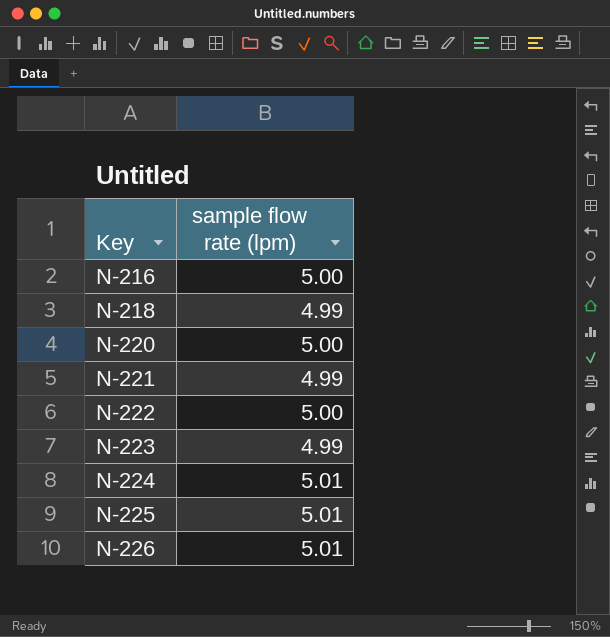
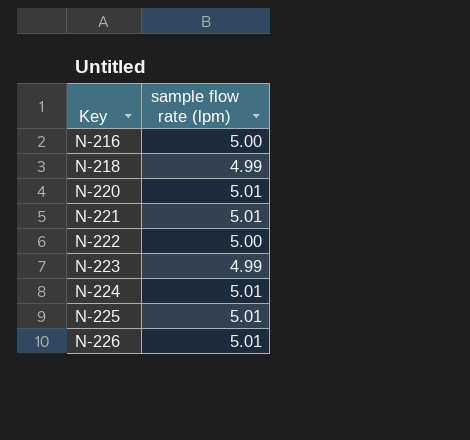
N-220 | sample flow rate (lpm): 5.00 -> 5.01
N-221 | sample flow rate (lpm): 4.99 -> 5.01

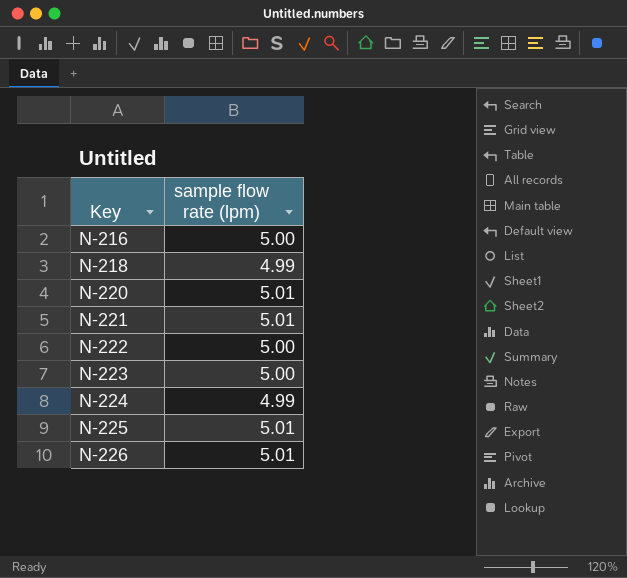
N-223 | sample flow rate (lpm): 4.99 -> 5.00
N-224 | sample flow rate (lpm): 5.01 -> 4.99

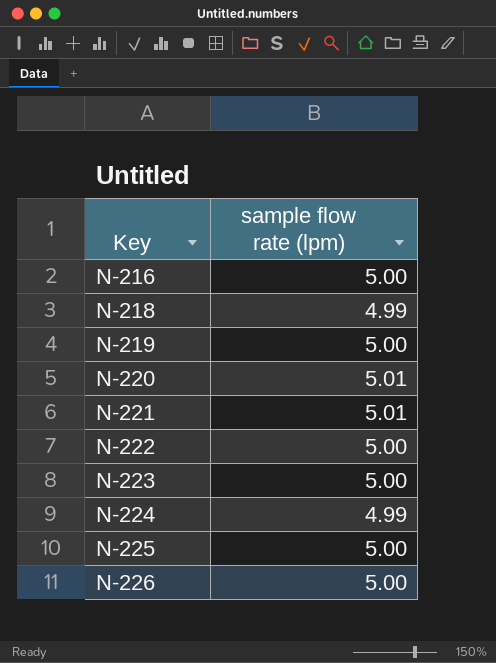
row N-219: none -> 5.00
N-225 | sample flow rate (lpm): 5.01 -> 5.00
N-226 | sample flow rate (lpm): 5.01 -> 5.00

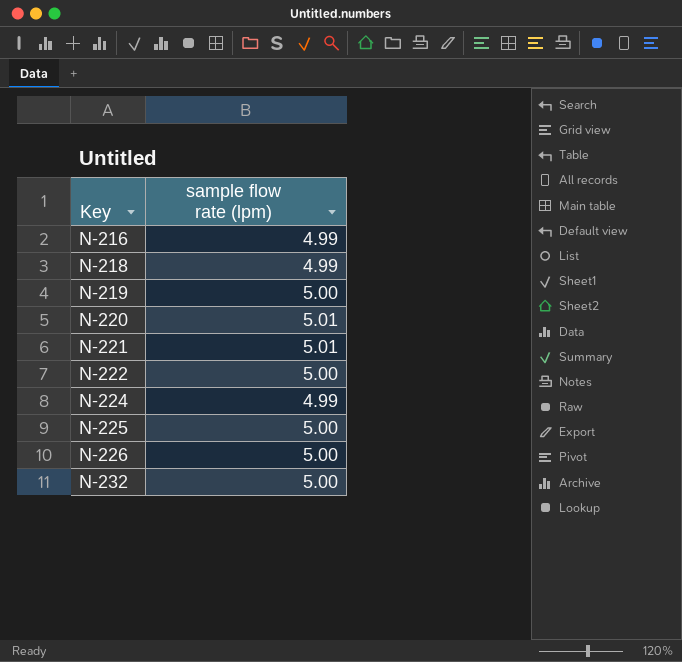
row N-223: 5.00 -> none
N-216 | sample flow rate (lpm): 5.00 -> 4.99
row N-232: none -> 5.00

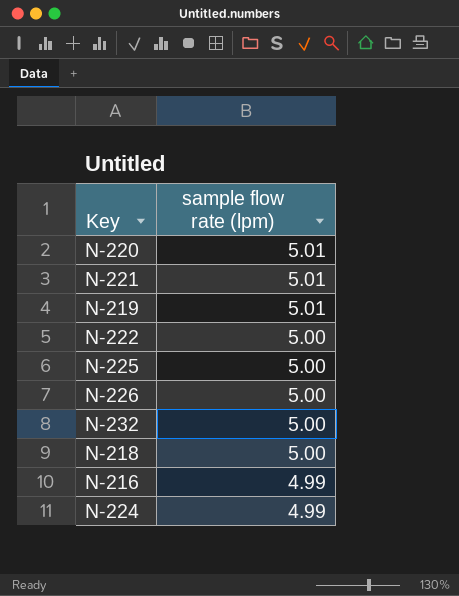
row order: Key ascending -> sample flow rate (lpm) descending
N-219 | sample flow rate (lpm): 5.00 -> 5.01
N-218 | sample flow rate (lpm): 4.99 -> 5.00

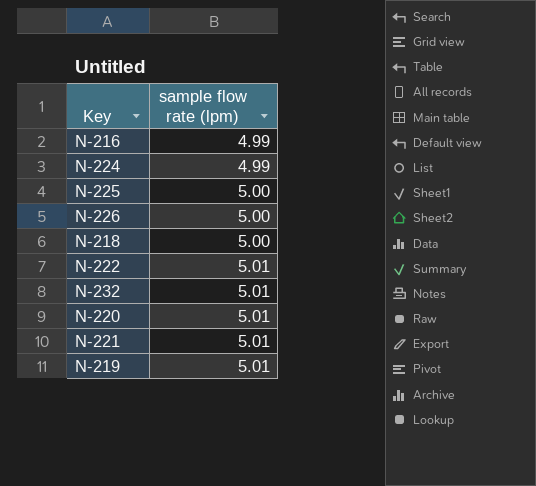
row order: sample flow rate (lpm) descending -> sample flow rate (lpm) ascending
N-222 | sample flow rate (lpm): 5.00 -> 5.01
N-232 | sample flow rate (lpm): 5.00 -> 5.01

